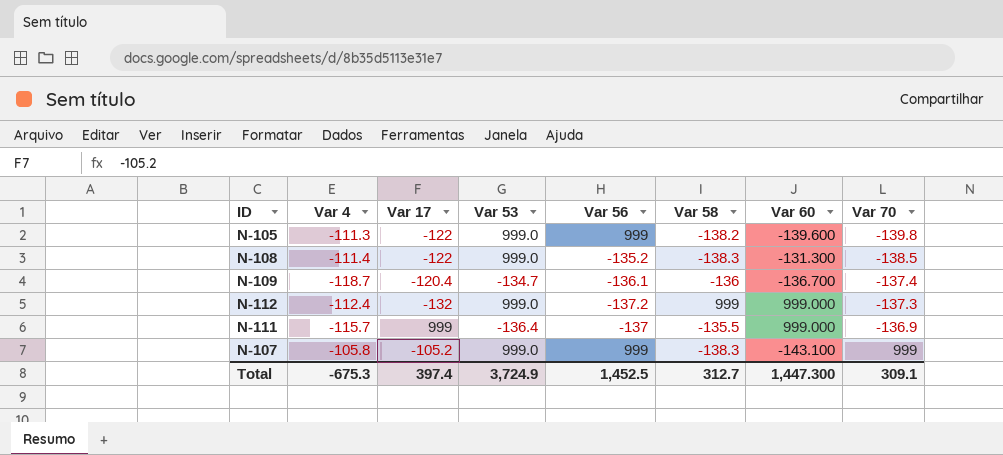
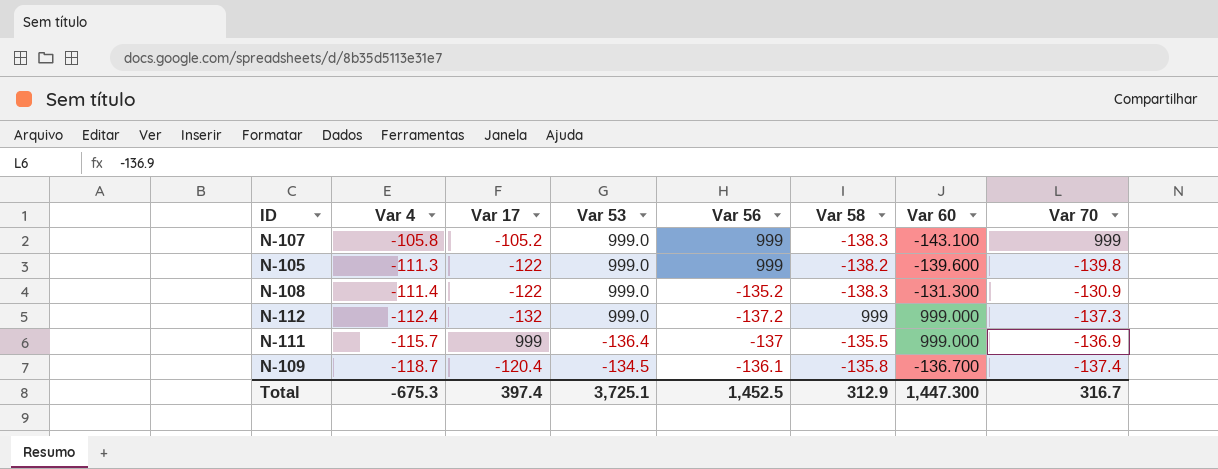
row order: Var 70 ascending -> Var 4 descending
N-108 | Var 70: -138.5 -> -130.9
N-109 | Var 53: -134.7 -> -134.5
N-109 | Var 58: -136 -> -135.8
Total | Var 53: 3,724.9 -> 3,725.1
Total | Var 58: 312.7 -> 312.9
Total | Var 70: 309.1 -> 316.7

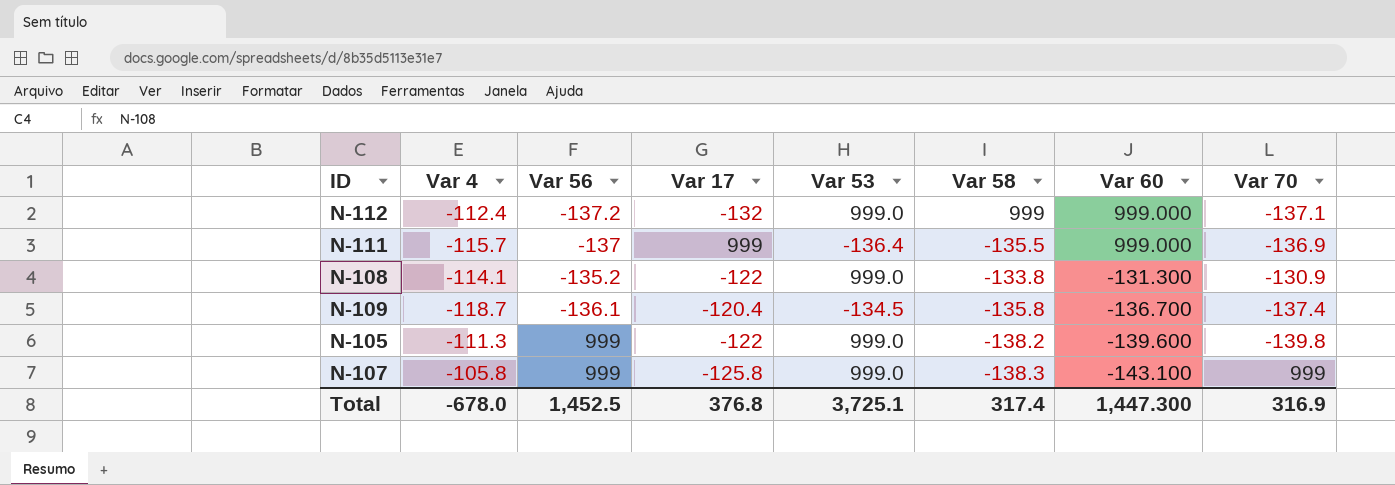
row order: Var 4 descending -> Var 60 descending
column Var 56 | position: 5 -> 3
N-112 | Var 70: -137.3 -> -137.1
N-108 | Var 4: -111.4 -> -114.1
N-108 | Var 58: -138.3 -> -133.8
N-107 | Var 17: -105.2 -> -125.8
Total | Var 4: -675.3 -> -678.0
Total | Var 17: 397.4 -> 376.8
Total | Var 58: 312.9 -> 317.4
Total | Var 70: 316.7 -> 316.9

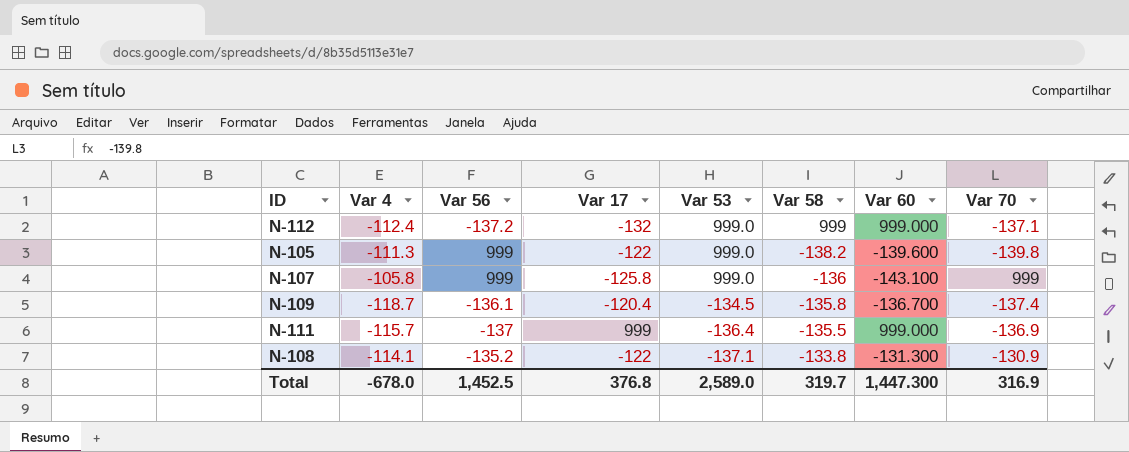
row order: Var 60 descending -> Var 53 descending
N-107 | Var 58: -138.3 -> -136
N-108 | Var 53: 999.0 -> -137.1
Total | Var 53: 3,725.1 -> 2,589.0
Total | Var 58: 317.4 -> 319.7

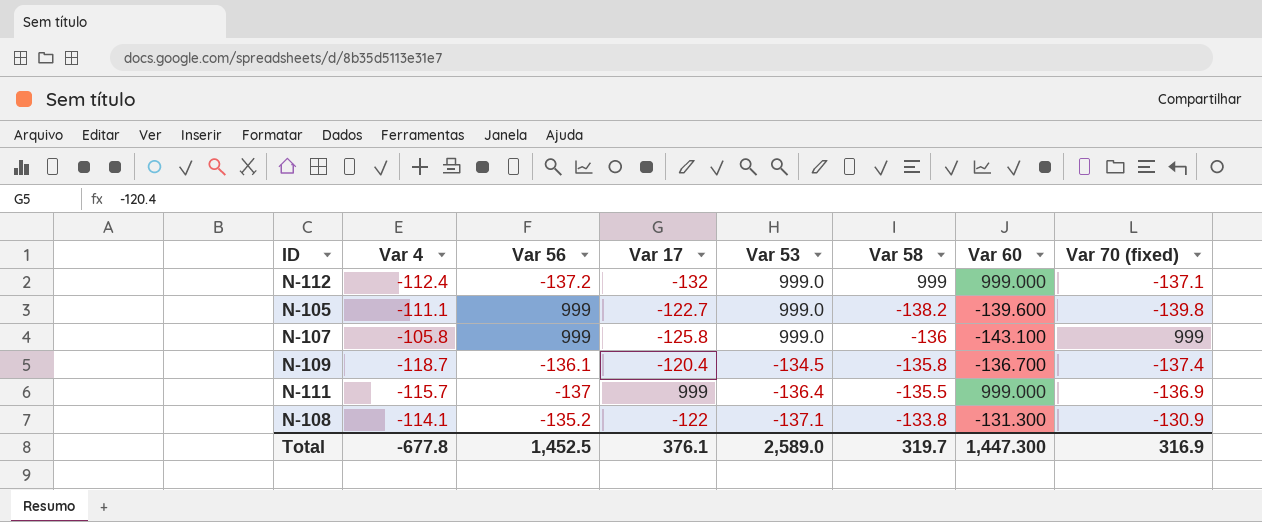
column name: Var 70 -> Var 70 (fixed)
N-105 | Var 4: -111.3 -> -111.1
N-105 | Var 17: -122 -> -122.7
Total | Var 4: -678.0 -> -677.8
Total | Var 17: 376.8 -> 376.1

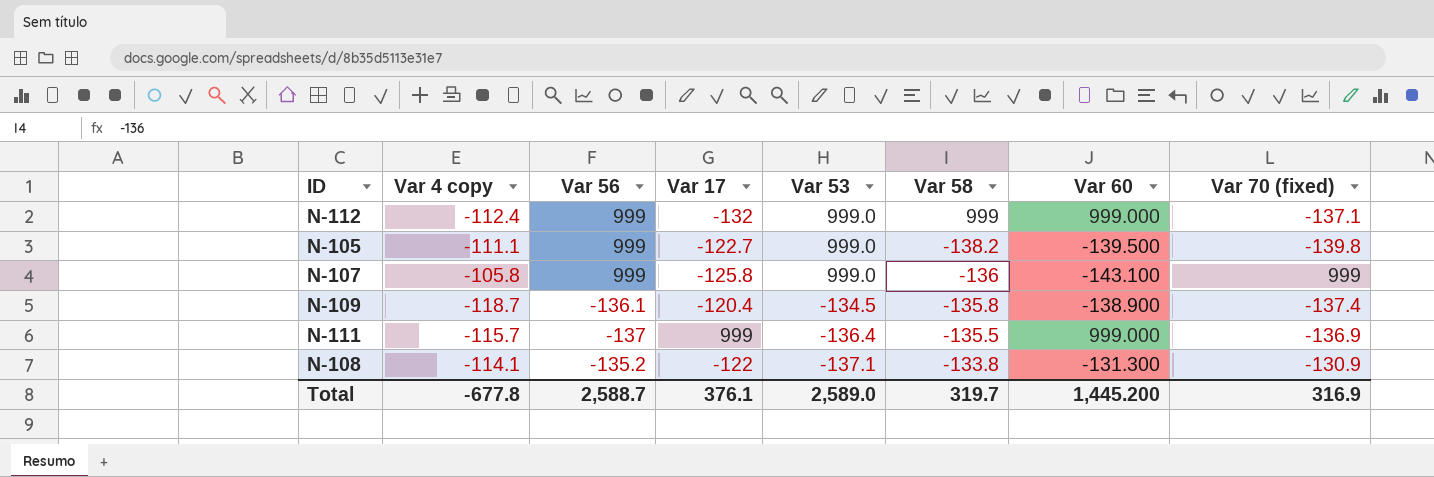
column name: Var 4 -> Var 4 copy
N-112 | Var 56: -137.2 -> 999
N-105 | Var 60: -139.600 -> -139.500
N-109 | Var 60: -136.700 -> -138.900
Total | Var 56: 1,452.5 -> 2,588.7
Total | Var 60: 1,447.300 -> 1,445.200

